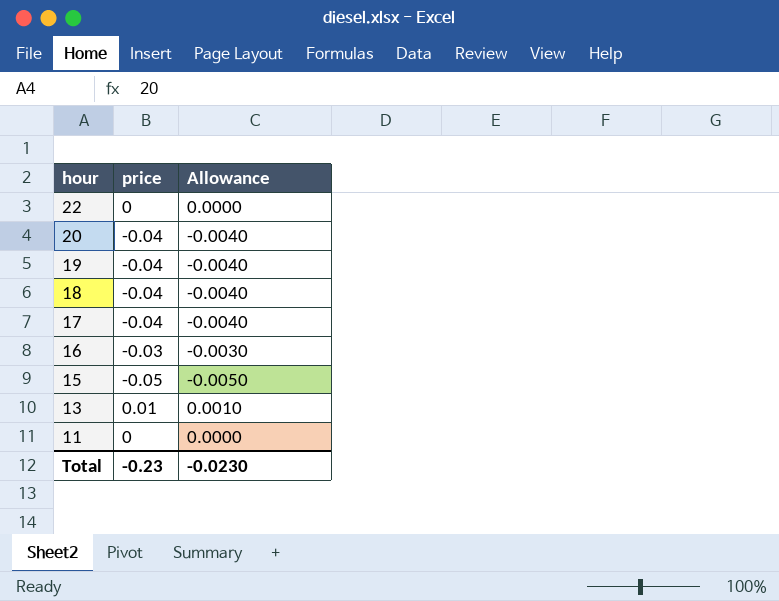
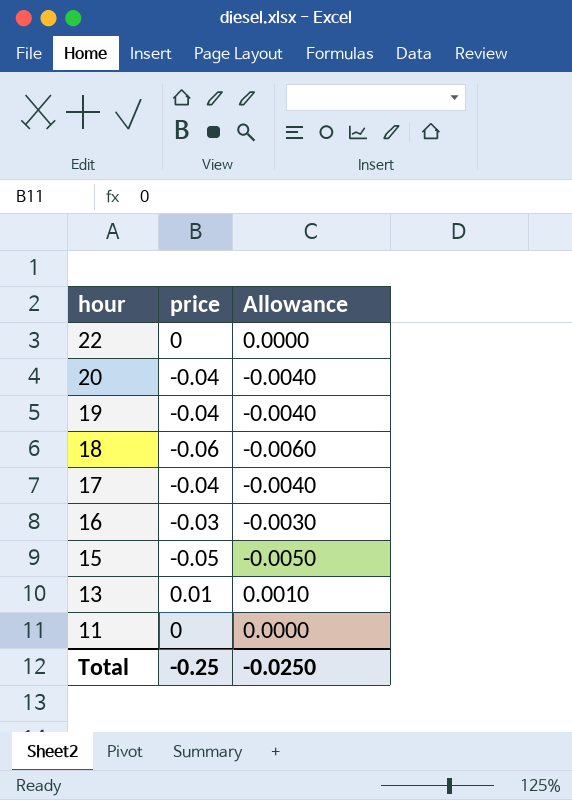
18 | price: -0.04 -> -0.06
18 | Allowance: -0.0040 -> -0.0060
Total | price: -0.23 -> -0.25
Total | Allowance: -0.0230 -> -0.0250

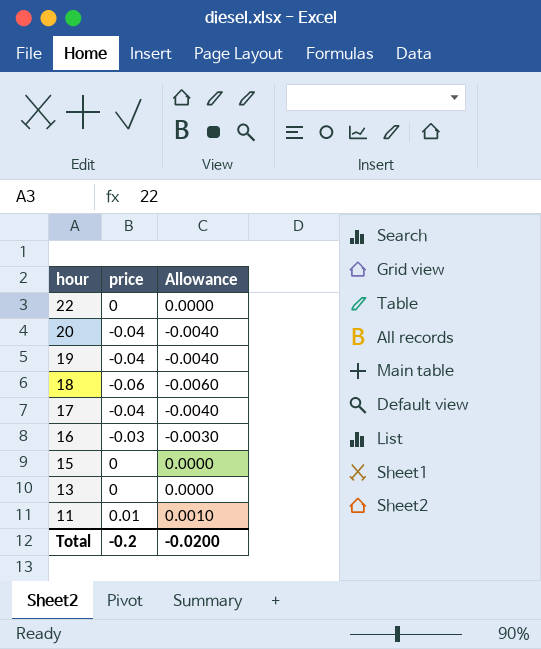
15 | price: -0.05 -> 0
15 | Allowance: -0.0050 -> 0.0000
13 | price: 0.01 -> 0
13 | Allowance: 0.0010 -> 0.0000
11 | price: 0 -> 0.01
11 | Allowance: 0.0000 -> 0.0010
Total | price: -0.25 -> -0.2
Total | Allowance: -0.0250 -> -0.0200

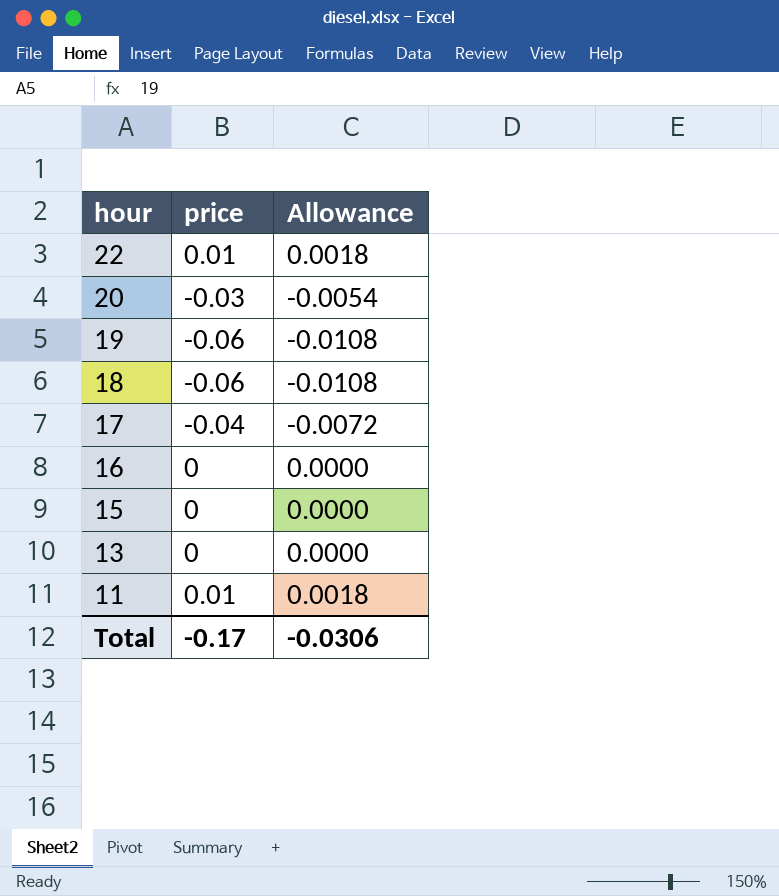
column Allowance | formula: [price] * 0.1 -> [price] * 0.18
22 | price: 0 -> 0.01
20 | price: -0.04 -> -0.03
19 | price: -0.04 -> -0.06
16 | price: -0.03 -> 0
Total | price: -0.2 -> -0.17
Total | Allowance: -0.0200 -> -0.0306

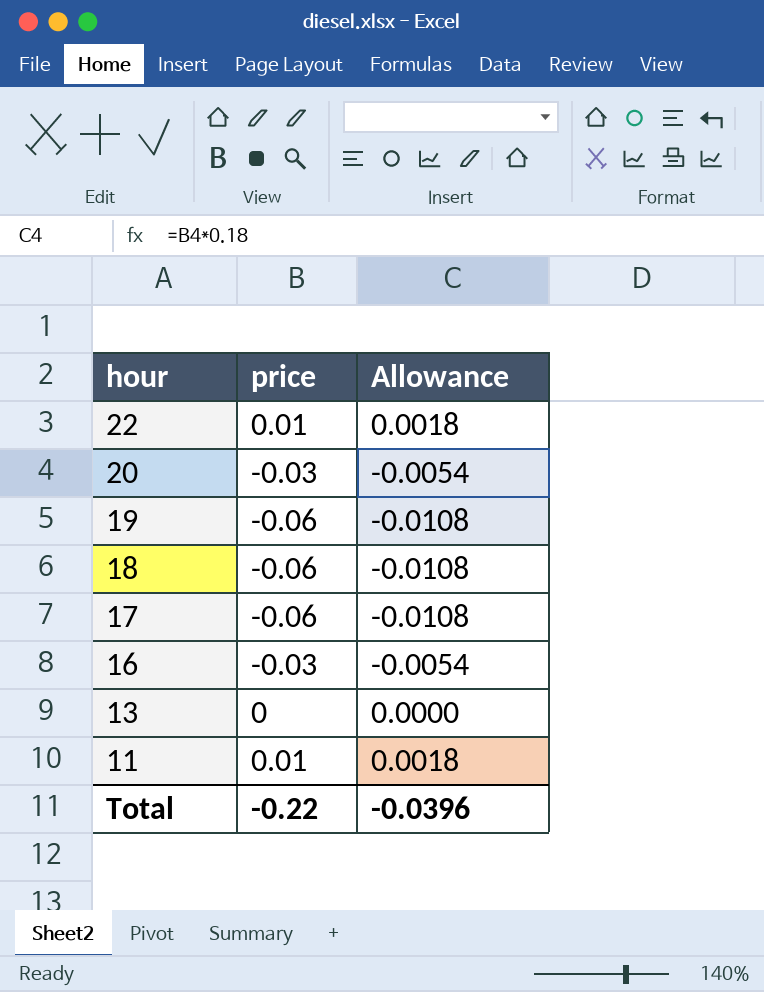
row 15: 0 | 0.0000 -> none
17 | price: -0.04 -> -0.06
17 | Allowance: -0.0072 -> -0.0108
16 | price: 0 -> -0.03
16 | Allowance: 0.0000 -> -0.0054
Total | price: -0.17 -> -0.22
Total | Allowance: -0.0306 -> -0.0396

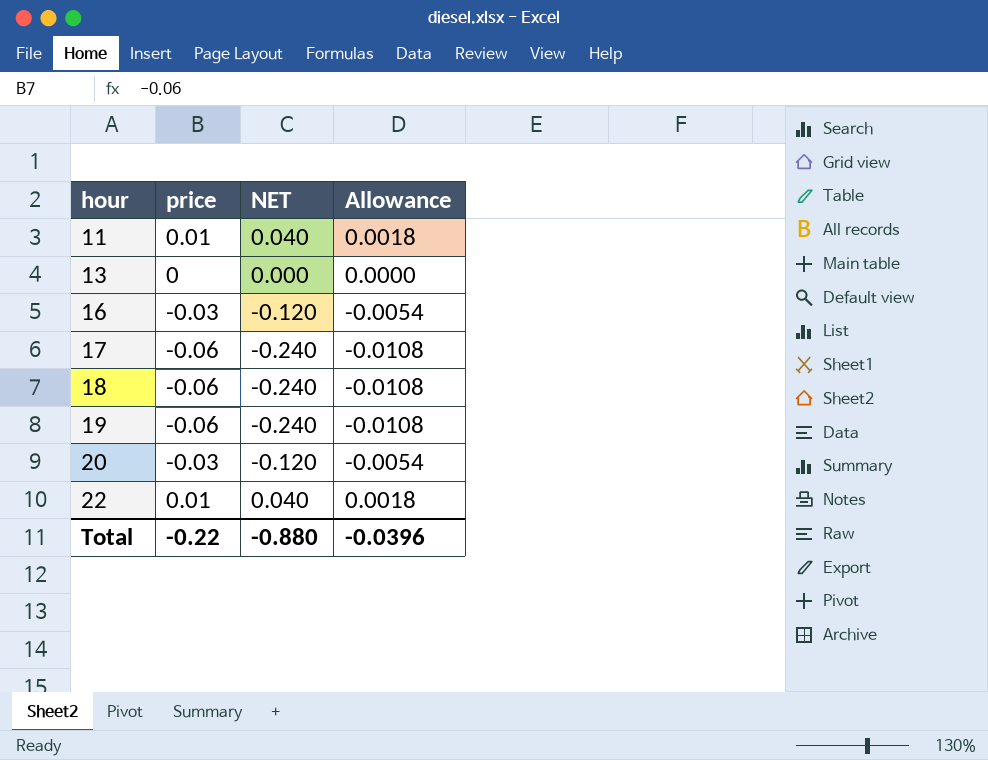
row order: hour descending -> hour ascending
column NET | formula: none -> [price] * 4

